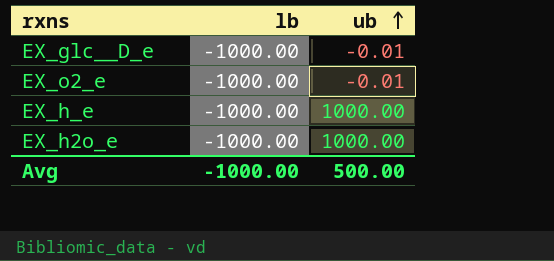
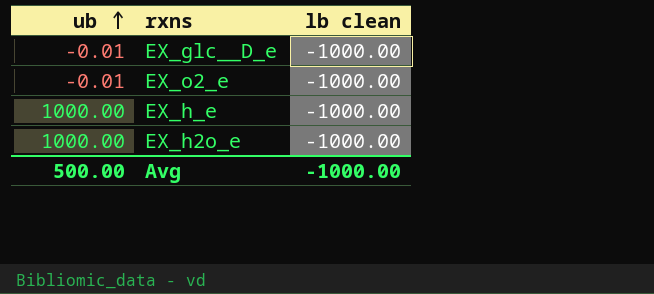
column ub | position: 3 -> 1
column name: lb -> lb clean

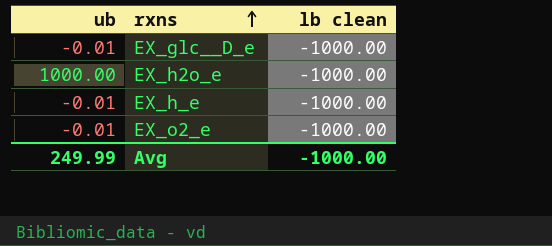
row order: ub ascending -> rxns ascending
EX_h_e | ub: 1000.00 -> -0.01
Avg | ub: 500.00 -> 249.99

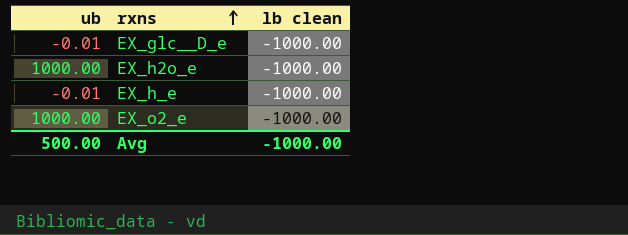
EX_o2_e | ub: -0.01 -> 1000.00
Avg | ub: 249.99 -> 500.00

